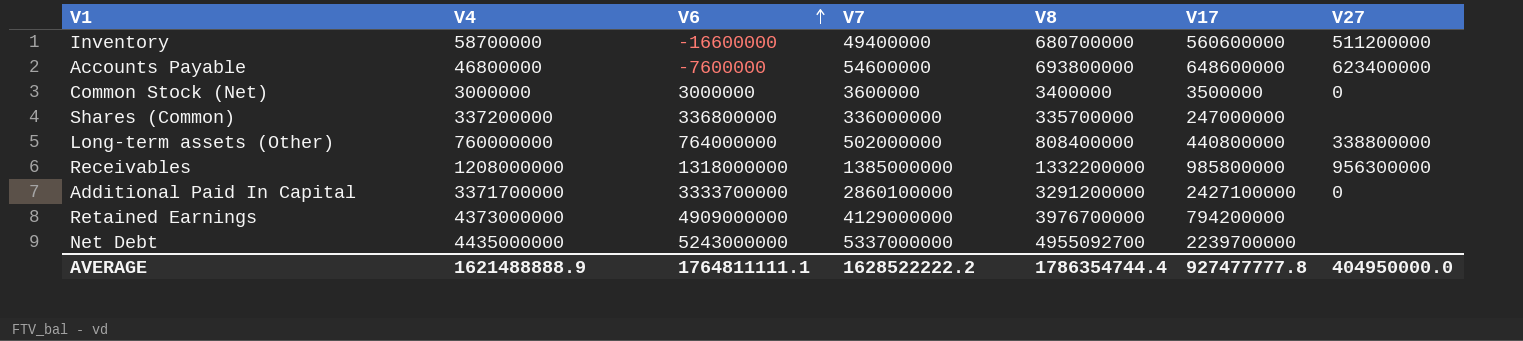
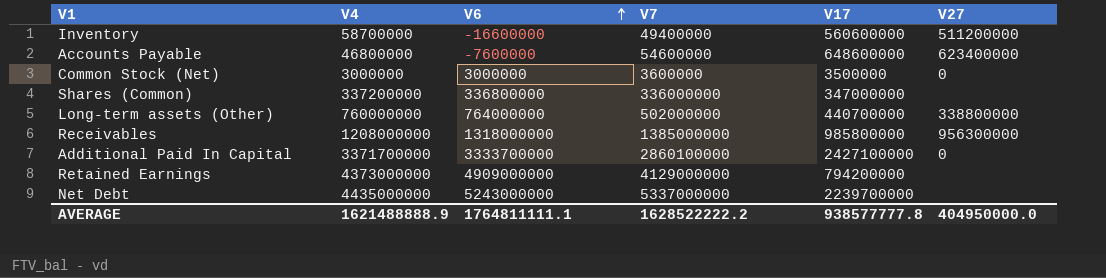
column V8 | position: 5 -> none
Shares (Common) | V17: 247000000 -> 347000000
Long-term assets (Other) | V17: 440800000 -> 440700000
AVERAGE | V17: 927477777.8 -> 938577777.8

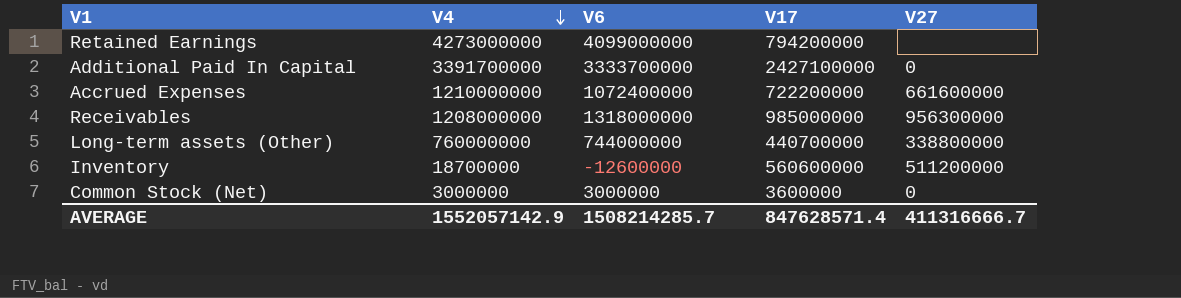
row order: V6 ascending -> V4 descending
column V7 | position: 4 -> none
row Accounts Payable: 46800000 | -7600000 | 54600000 | 648600000 | 623400000 -> none
row Shares (Common): 337200000 | 336800000 | 336000000 | 347000000 | none -> none
row Net Debt: 4435000000 | 5243000000 | 5337000000 | 2239700000 | none -> none
Retained Earnings | V4: 4373000000 -> 4273000000
Retained Earnings | V6: 4909000000 -> 4099000000
Additional Paid In Capital | V4: 3371700000 -> 3391700000
row Accrued Expenses: none -> 1210000000 | 1072400000 | 722200000 | 661600000
Receivables | V17: 985800000 -> 985000000
Long-term assets (Other) | V6: 764000000 -> 744000000
Inventory | V4: 58700000 -> 18700000
Inventory | V6: -16600000 -> -12600000
Common Stock (Net) | V17: 3500000 -> 3600000
AVERAGE | V4: 1621488888.9 -> 1552057142.9
AVERAGE | V6: 1764811111.1 -> 1508214285.7
AVERAGE | V17: 938577777.8 -> 847628571.4
AVERAGE | V27: 404950000.0 -> 411316666.7

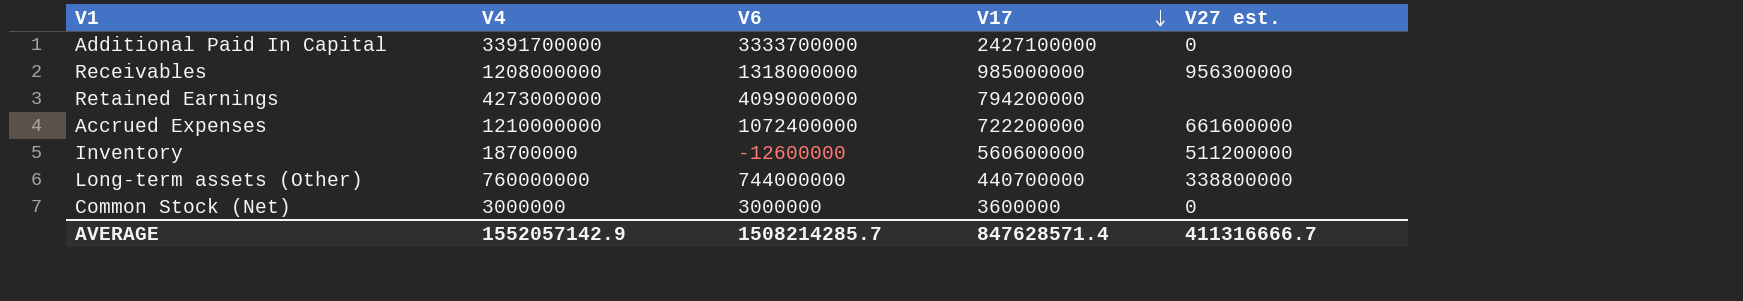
row order: V4 descending -> V17 descending
column name: V27 -> V27 est.

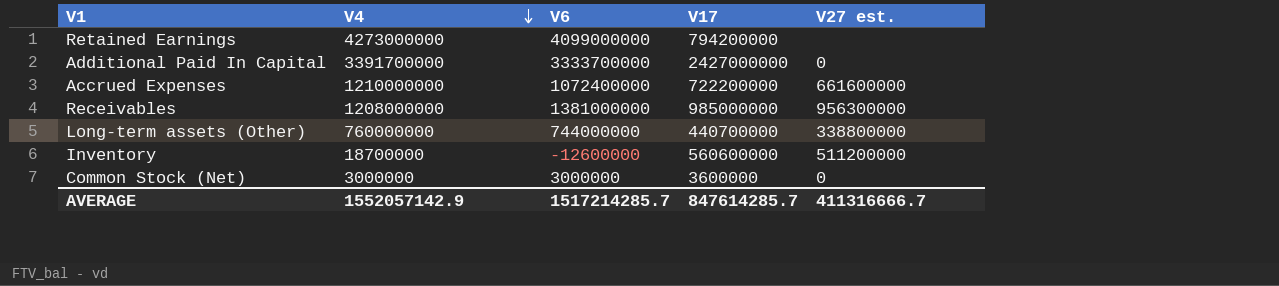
row order: V17 descending -> V4 descending
Additional Paid In Capital | V17: 2427100000 -> 2427000000
Receivables | V6: 1318000000 -> 1381000000
AVERAGE | V6: 1508214285.7 -> 1517214285.7
AVERAGE | V17: 847628571.4 -> 847614285.7

